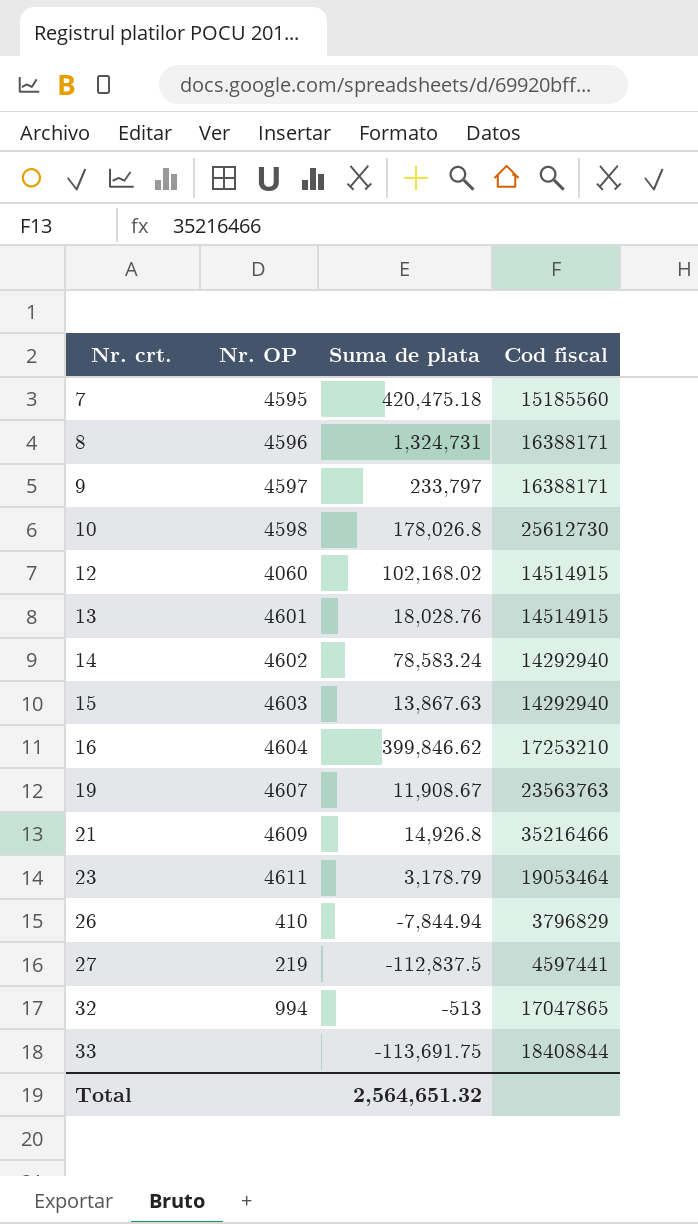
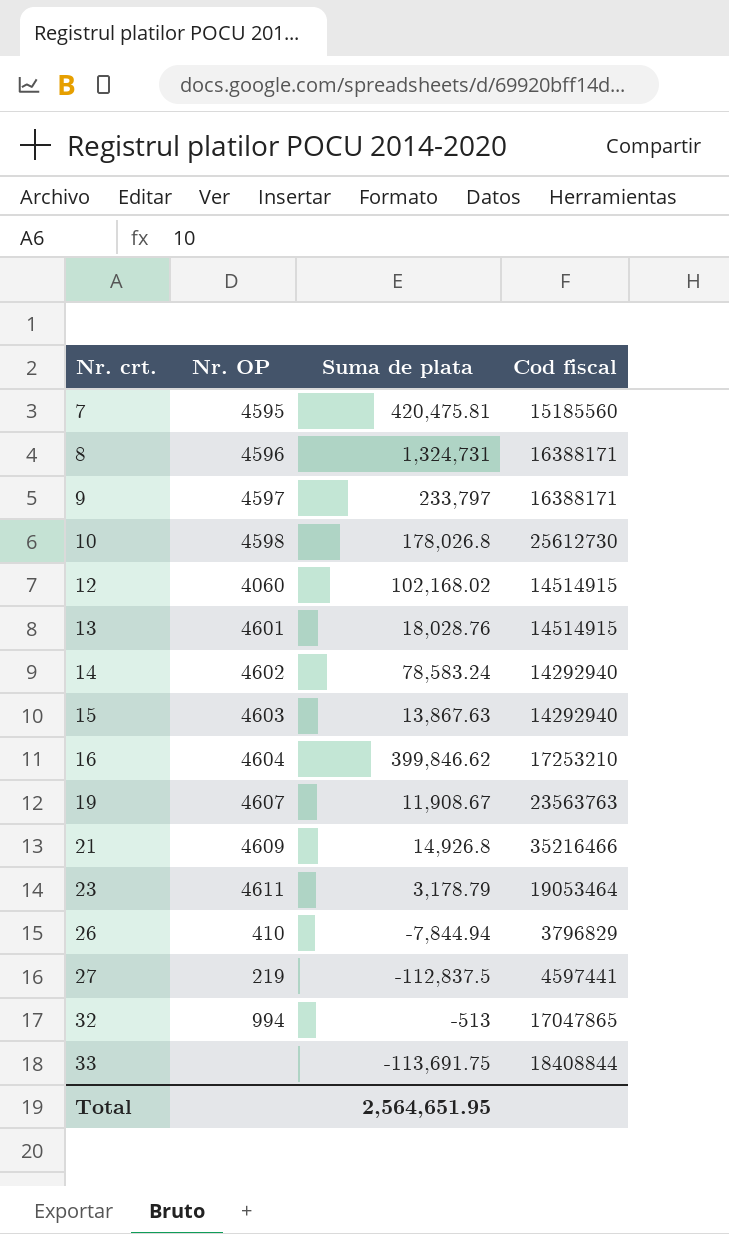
7 | Suma de plata: 420,475.18 -> 420,475.81
Total | Suma de plata: 2,564,651.32 -> 2,564,651.95

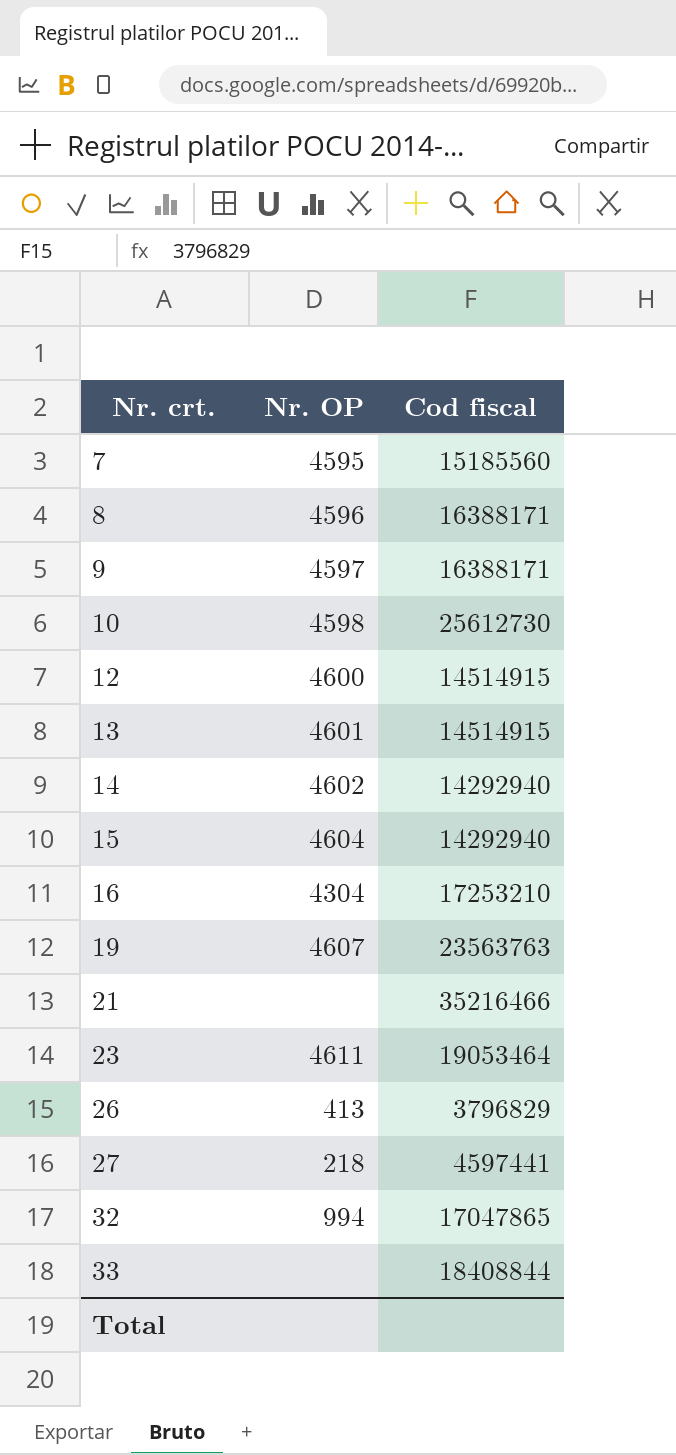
column Suma de plata | position: 3 -> none
12 | Nr. OP: 4060 -> 4600
15 | Nr. OP: 4603 -> 4604
16 | Nr. OP: 4604 -> 4304
21 | Nr. OP: 4609 -> none
26 | Nr. OP: 410 -> 413
27 | Nr. OP: 219 -> 218

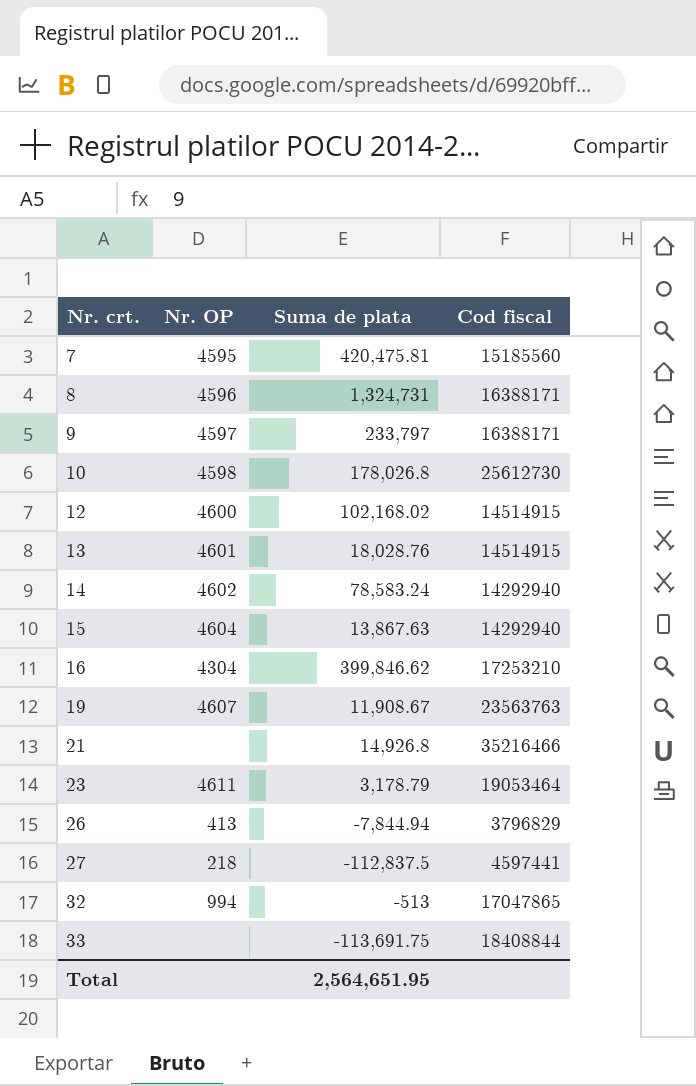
column Suma de plata | position: none -> 3

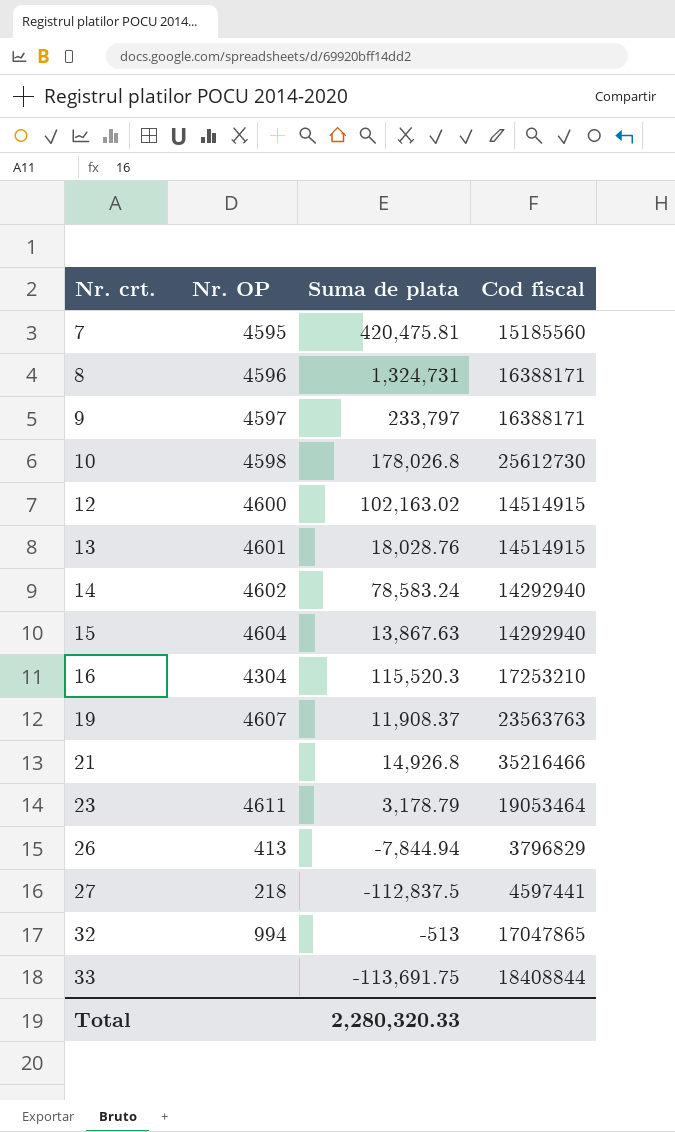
12 | Suma de plata: 102,168.02 -> 102,163.02
16 | Suma de plata: 399,846.62 -> 115,520.3
19 | Suma de plata: 11,908.67 -> 11,908.37
Total | Suma de plata: 2,564,651.95 -> 2,280,320.33

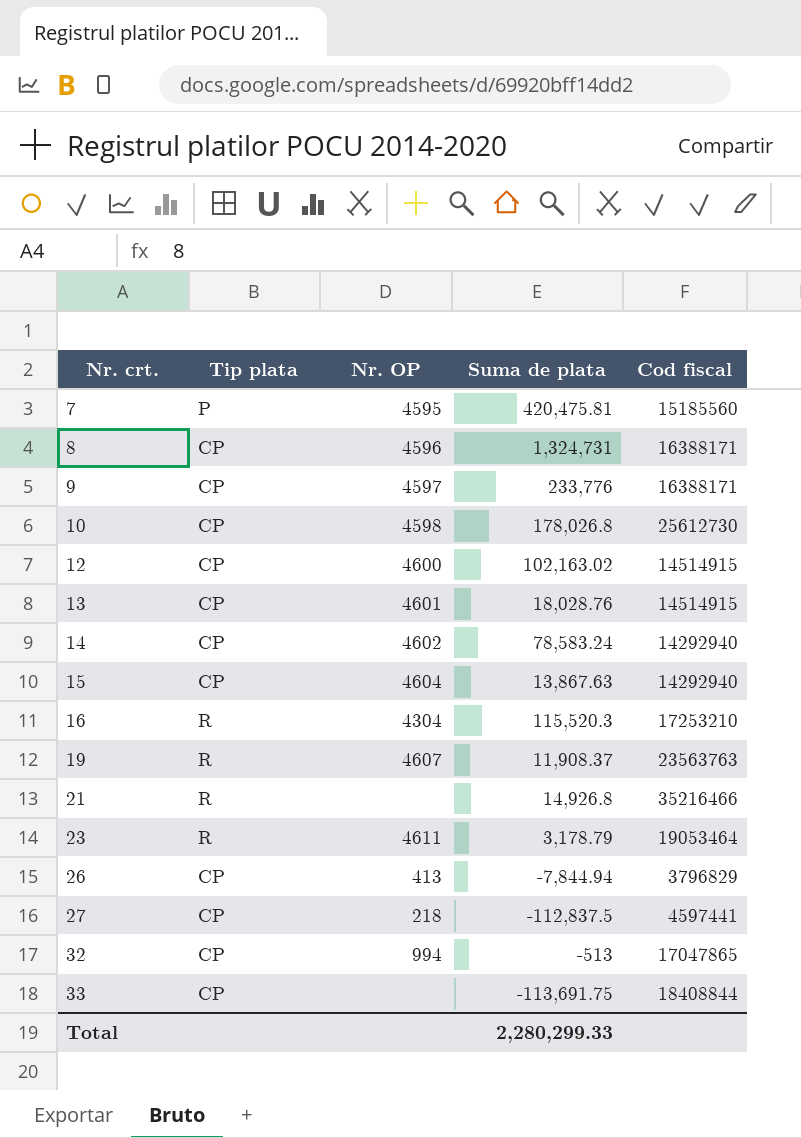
column Tip plata | position: none -> 2
9 | Suma de plata: 233,797 -> 233,776
Total | Suma de plata: 2,280,320.33 -> 2,280,299.33

